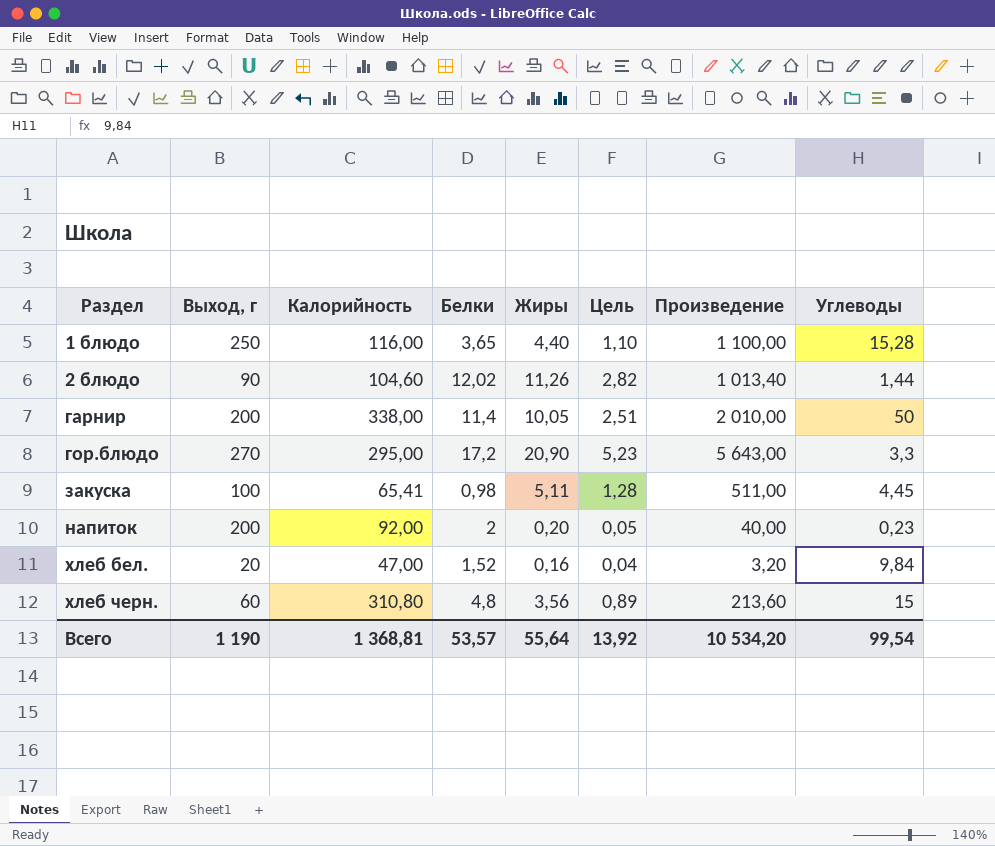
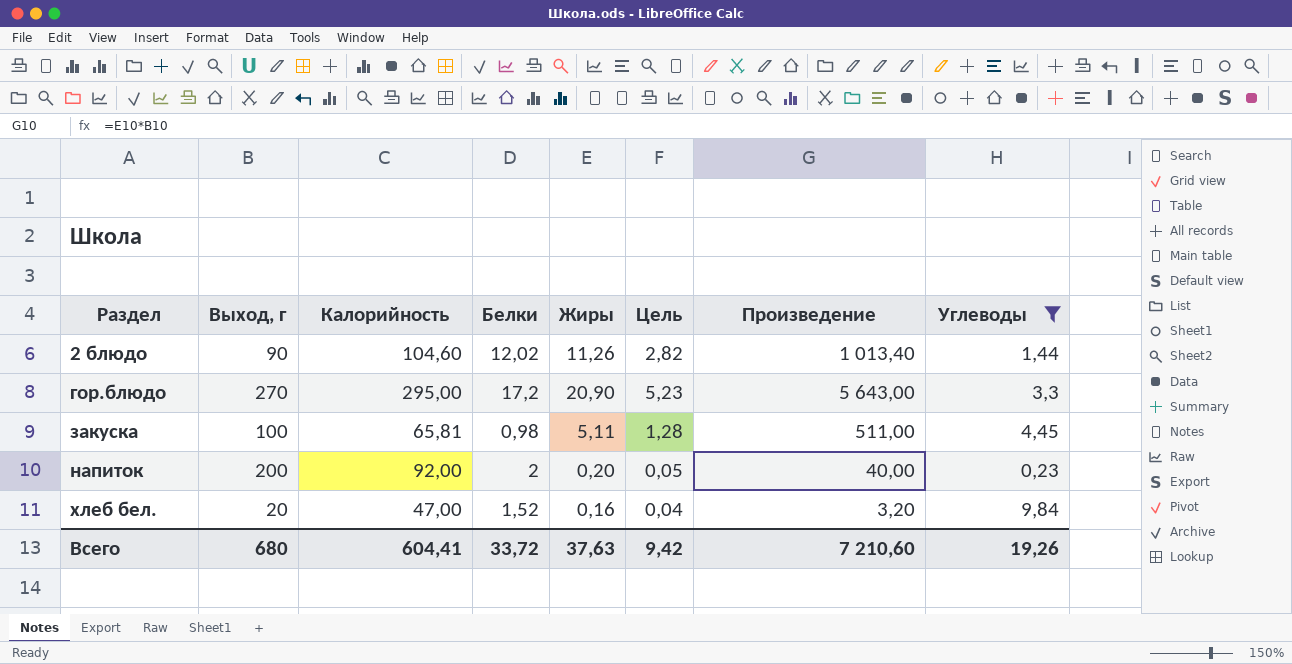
filter: none -> Углеводы <= 9,84
закуска | Калорийность: 65,41 -> 65,81
Всего | Выход, г: 1 190 -> 680
Всего | Калорийность: 1 368,81 -> 604,41
Всего | Белки: 53,57 -> 33,72
Всего | Жиры: 55,64 -> 37,63
Всего | Цель: 13,92 -> 9,42
Всего | Произведение: 10 534,20 -> 7 210,60
Всего | Углеводы: 99,54 -> 19,26

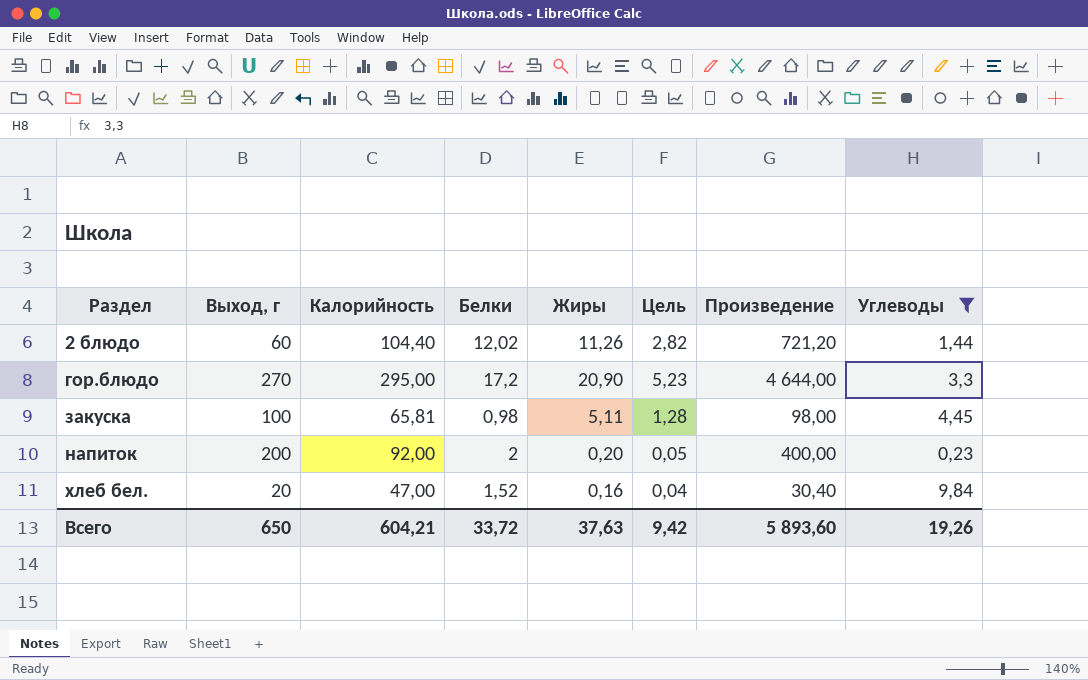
column Произведение | formula: [Выход, г] * [Жиры] -> [Выход, г] * [Белки]
2 блюдо | Выход, г: 90 -> 60
2 блюдо | Калорийность: 104,60 -> 104,40
Всего | Выход, г: 680 -> 650
Всего | Калорийность: 604,41 -> 604,21
Всего | Произведение: 7 210,60 -> 5 893,60

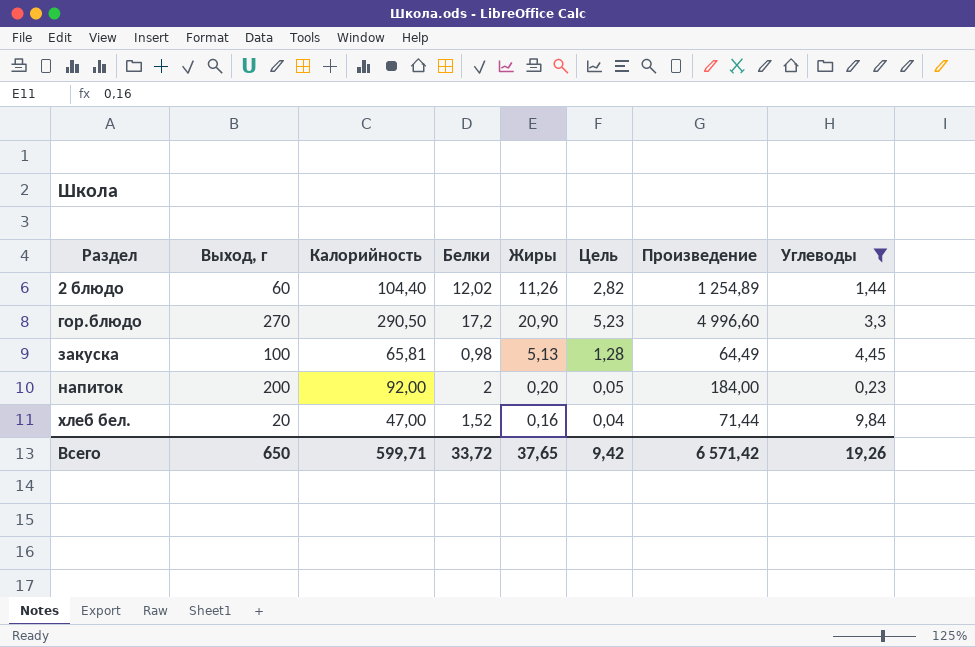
column Произведение | formula: [Выход, г] * [Белки] -> [Калорийность] * [Белки]
гор.блюдо | Калорийность: 295,00 -> 290,50
закуска | Жиры: 5,11 -> 5,13
Всего | Калорийность: 604,21 -> 599,71
Всего | Жиры: 37,63 -> 37,65
Всего | Произведение: 5 893,60 -> 6 571,42

